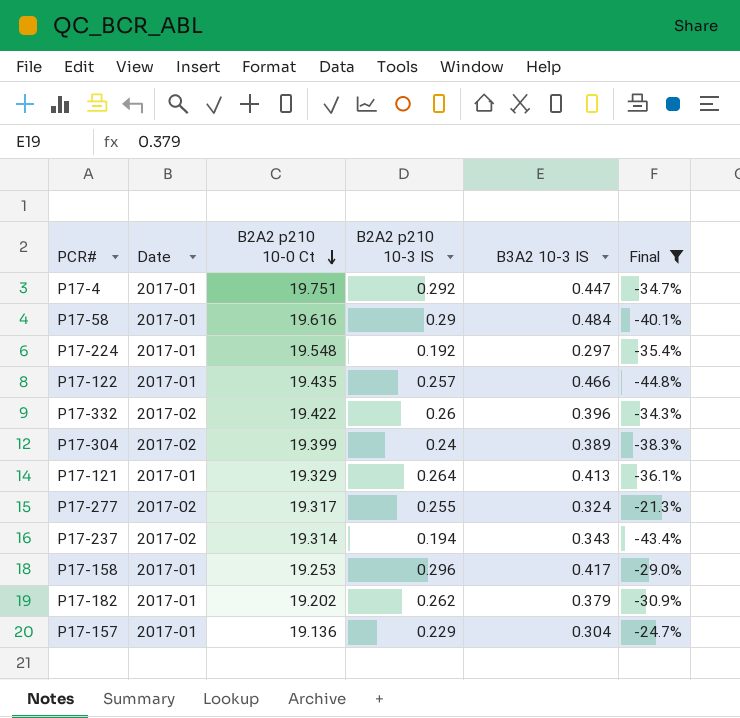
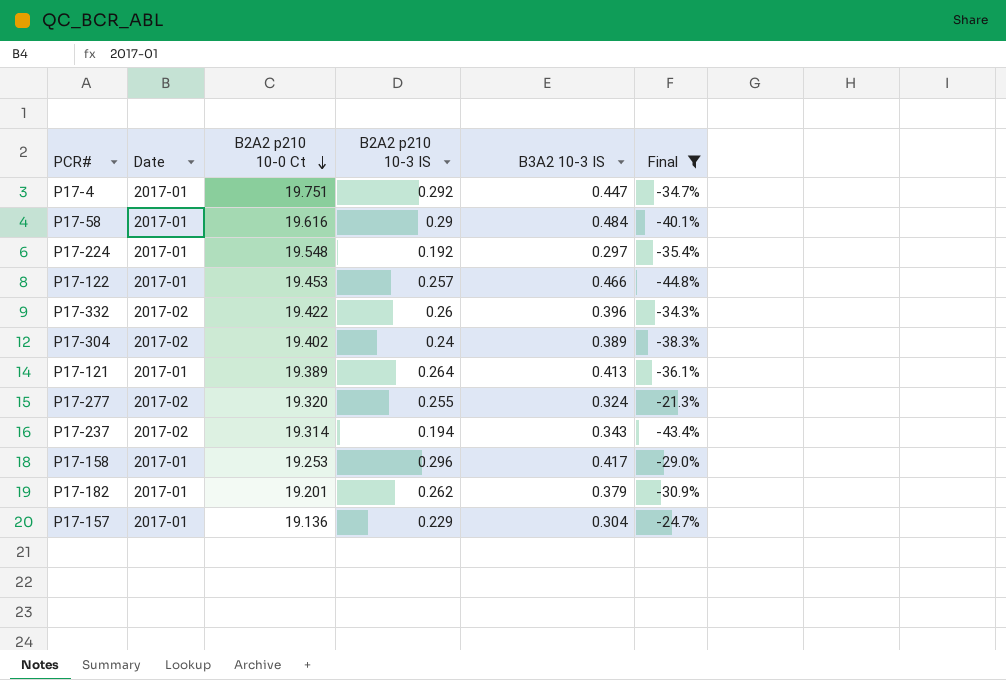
P17-122 | B2A2 p210 10-0 Ct: 19.435 -> 19.453
P17-304 | B2A2 p210 10-0 Ct: 19.399 -> 19.402
P17-121 | B2A2 p210 10-0 Ct: 19.329 -> 19.389
P17-277 | B2A2 p210 10-0 Ct: 19.317 -> 19.320
P17-182 | B2A2 p210 10-0 Ct: 19.202 -> 19.201

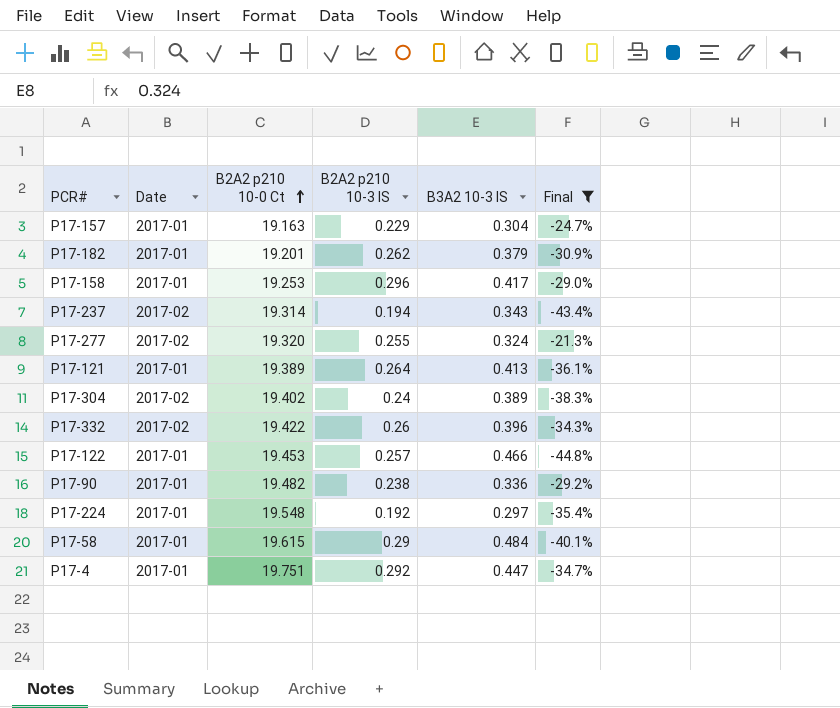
row order: B2A2 p210 10-0 Ct descending -> B2A2 p210 10-0 Ct ascending
P17-157 | B2A2 p210 10-0 Ct: 19.136 -> 19.163
row P17-90: none -> 2017-01 | 19.482 | 0.238 | 0.336 | -29.2%
P17-58 | B2A2 p210 10-0 Ct: 19.616 -> 19.615

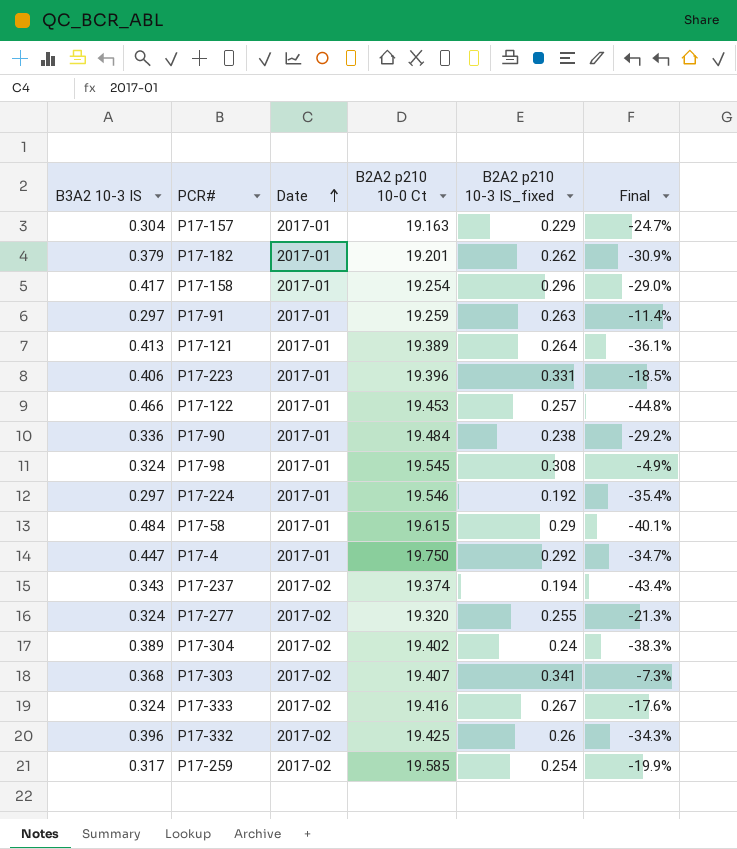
filter: Final <= -21.3% -> none
row order: B2A2 p210 10-0 Ct ascending -> Date ascending
column B3A2 10-3 IS | position: 5 -> 1
column name: B2A2 p210 10-3 IS -> B2A2 p210 10-3 IS_fixed
P17-158 | B2A2 p210 10-0 Ct: 19.253 -> 19.254
P17-90 | B2A2 p210 10-0 Ct: 19.482 -> 19.484
P17-224 | B2A2 p210 10-0 Ct: 19.548 -> 19.546
P17-4 | B2A2 p210 10-0 Ct: 19.751 -> 19.750
P17-237 | B2A2 p210 10-0 Ct: 19.314 -> 19.374
P17-332 | B2A2 p210 10-0 Ct: 19.422 -> 19.425

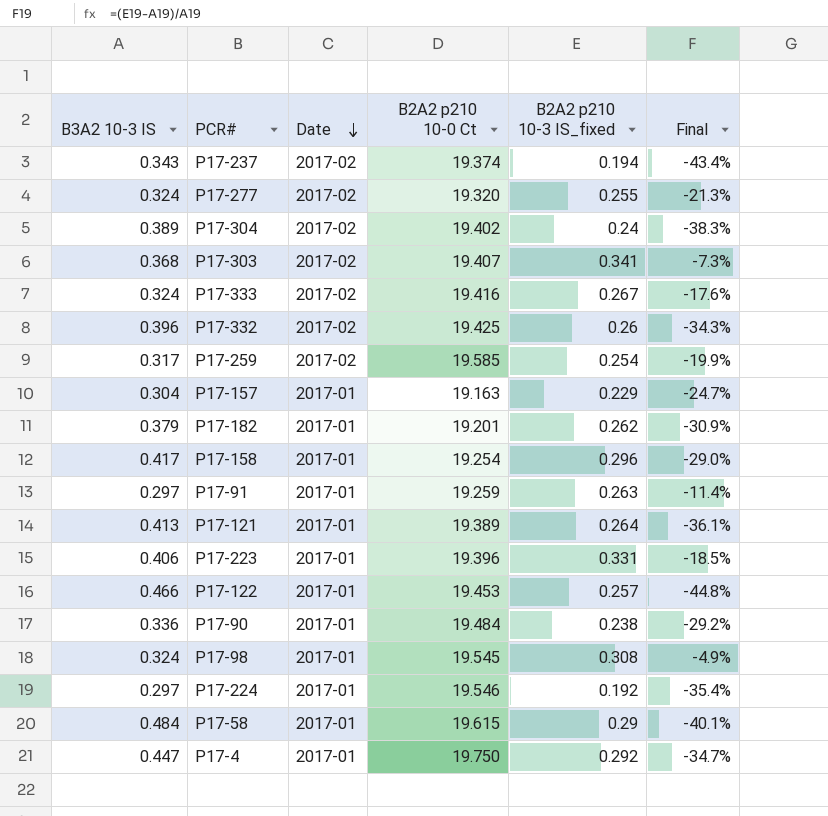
row order: Date ascending -> Date descending

